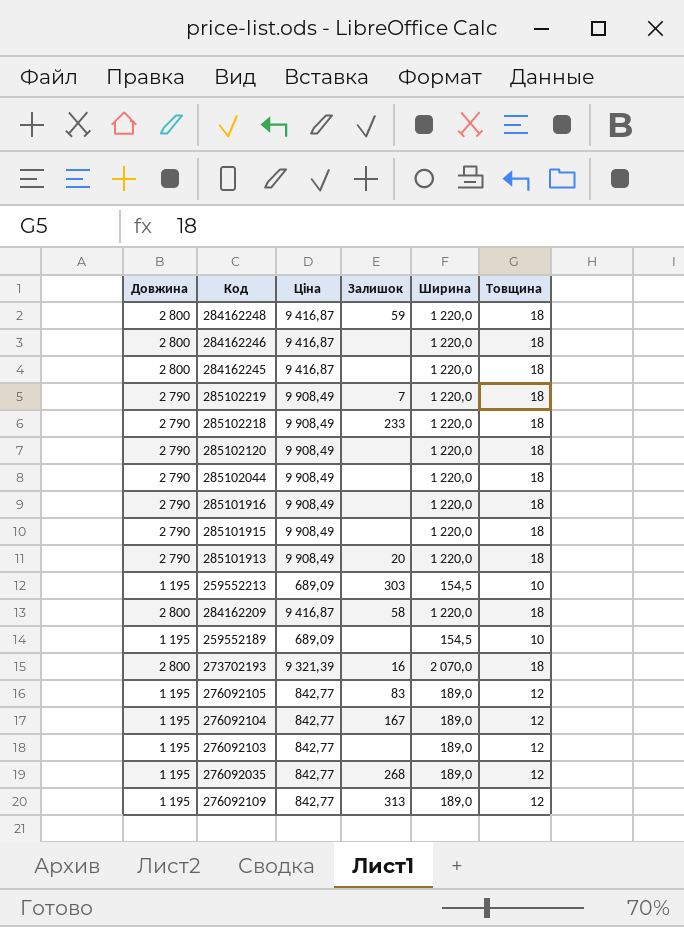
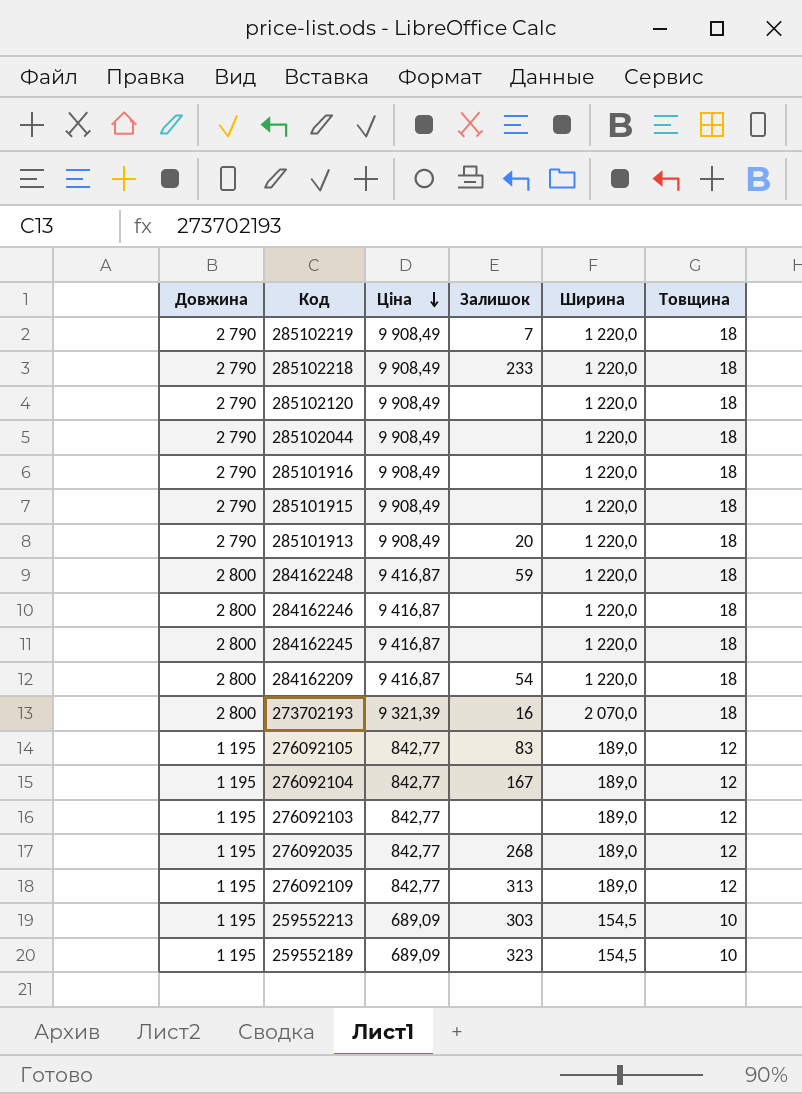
row order: none -> Ціна descending
284162209 | Залишок: 58 -> 54
259552189 | Залишок: none -> 323

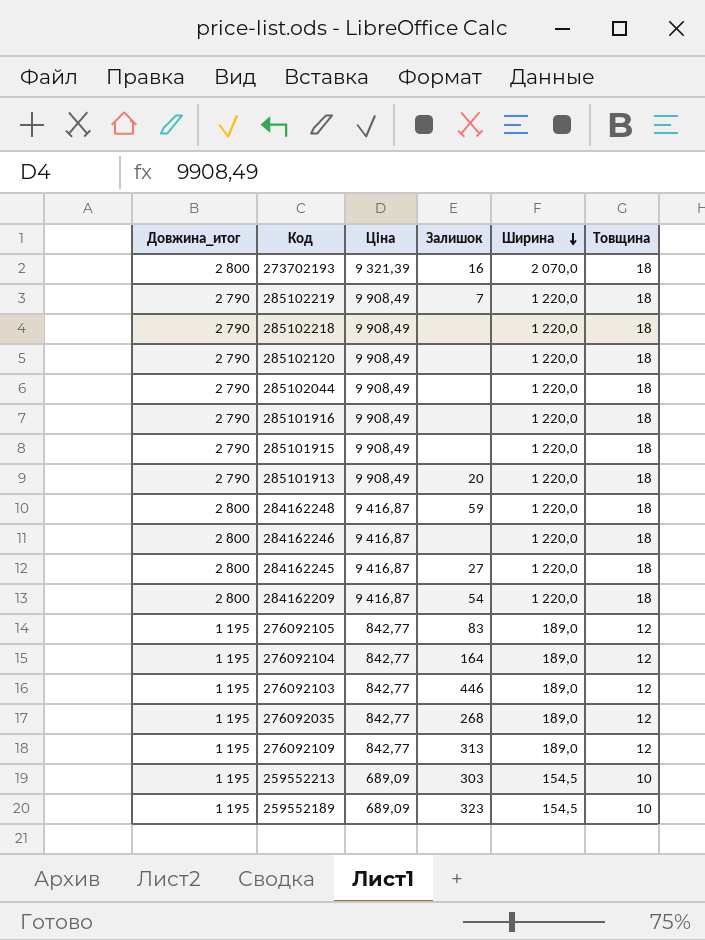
row order: Ціна descending -> Ширина descending
column name: Довжина -> Довжина_итог
285102218 | Залишок: 233 -> none
284162245 | Залишок: none -> 27
276092104 | Залишок: 167 -> 164
276092103 | Залишок: none -> 446

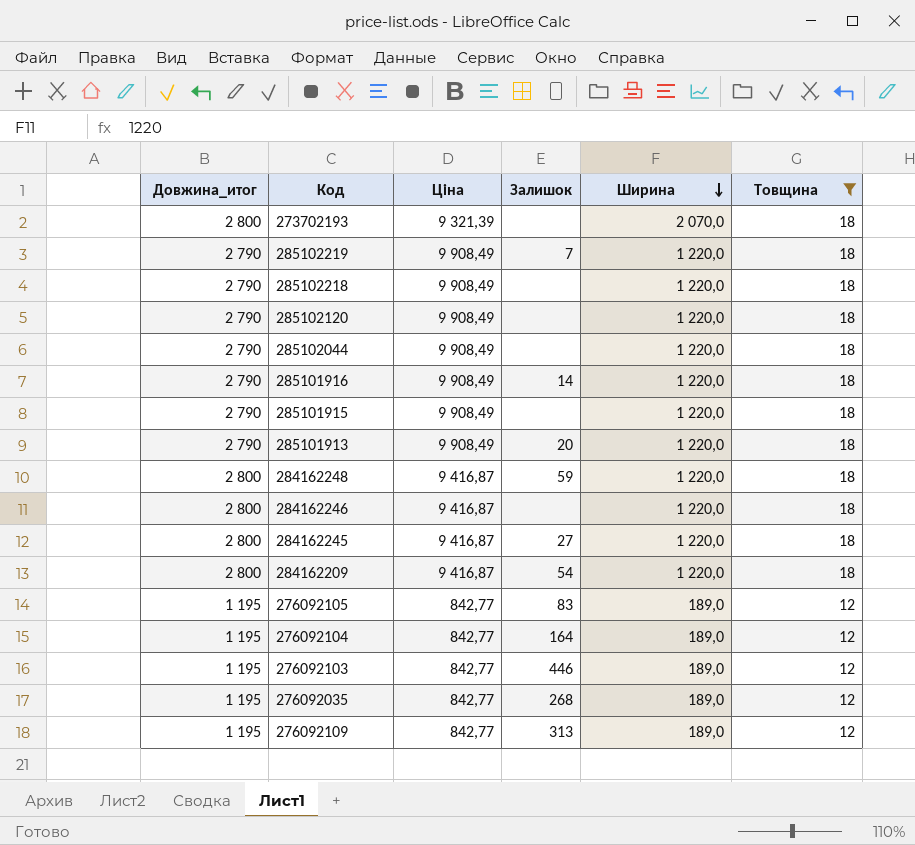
filter: none -> Товщина != 10
273702193 | Залишок: 16 -> none
285101916 | Залишок: none -> 14

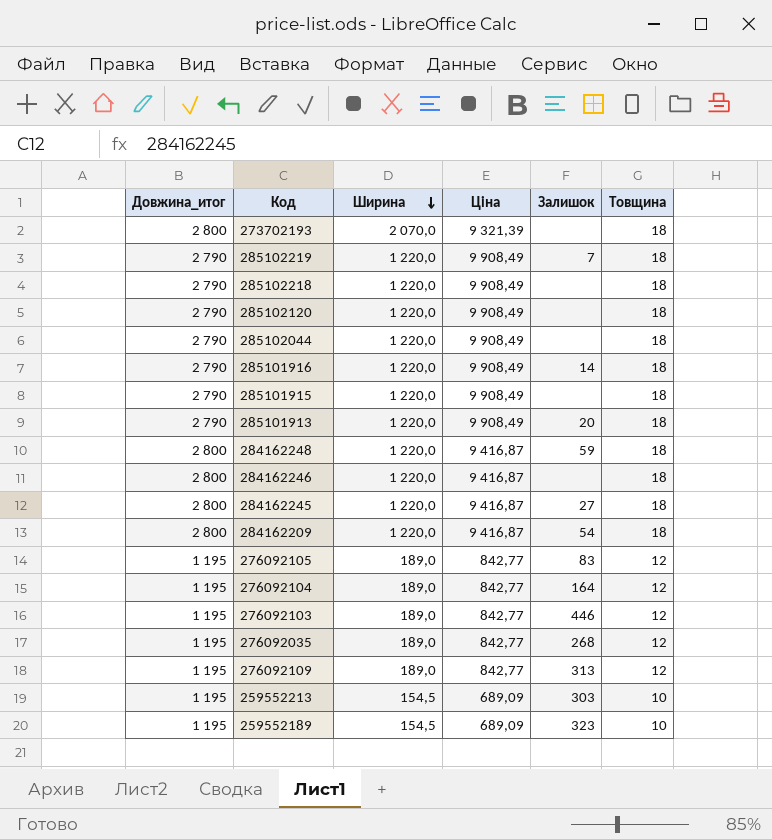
filter: Товщина != 10 -> none
column Ширина | position: 5 -> 3

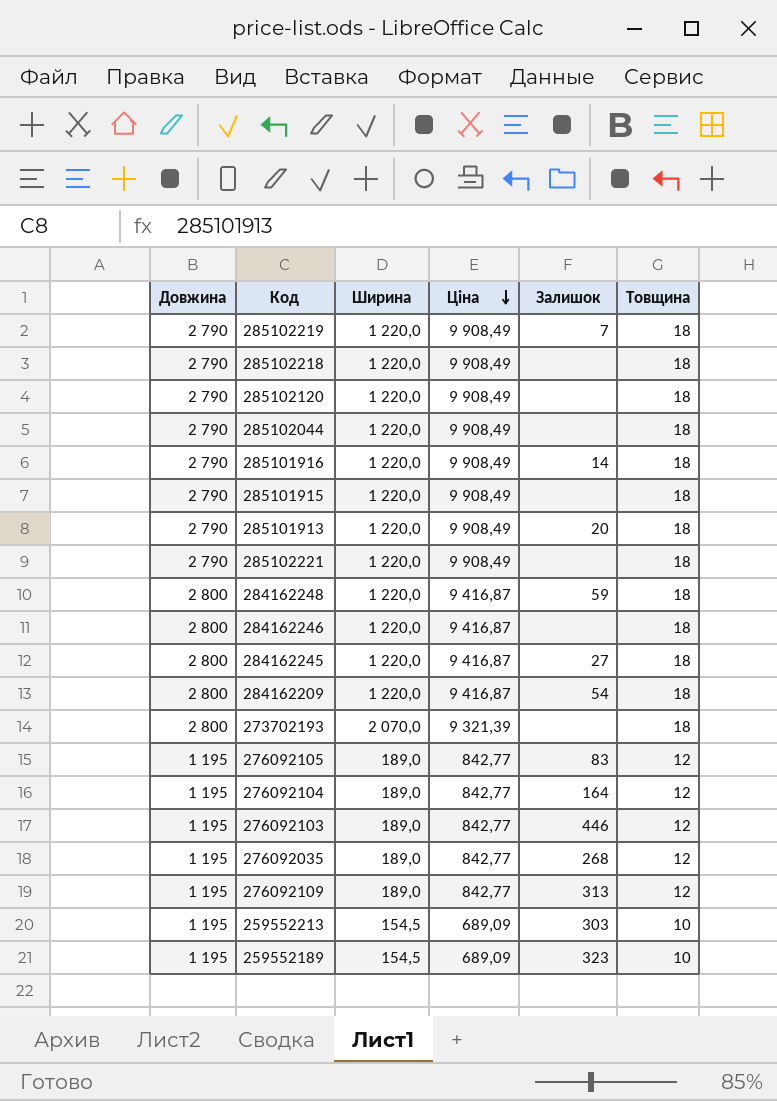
row order: Ширина descending -> Ціна descending
column name: Довжина_итог -> Довжина
row 285102221: none -> 2 790 | 1 220,0 | 9 908,49 | none | 18

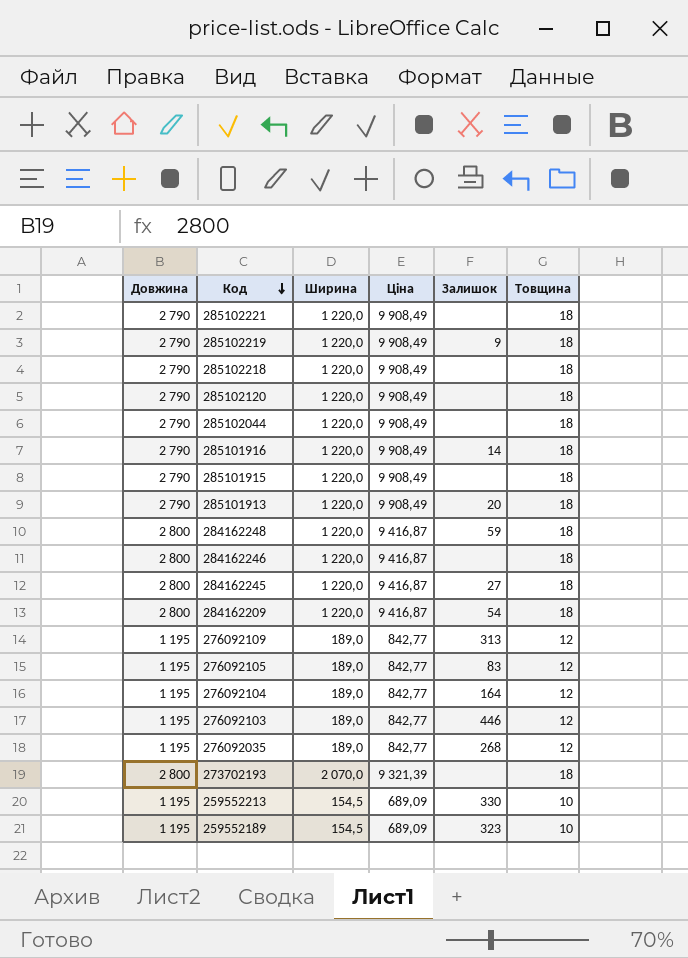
row order: Ціна descending -> Код descending
285102219 | Залишок: 7 -> 9
259552213 | Залишок: 303 -> 330

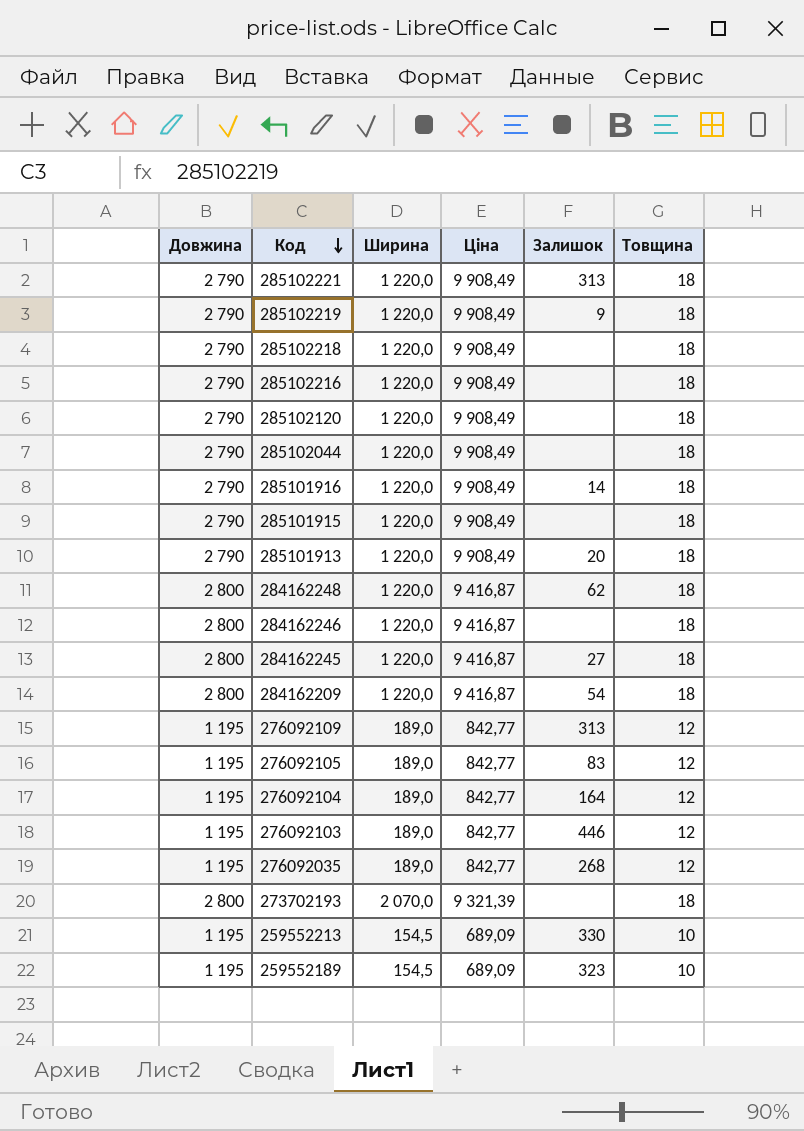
285102221 | Залишок: none -> 313
row 285102216: none -> 2 790 | 1 220,0 | 9 908,49 | none | 18
284162248 | Залишок: 59 -> 62

